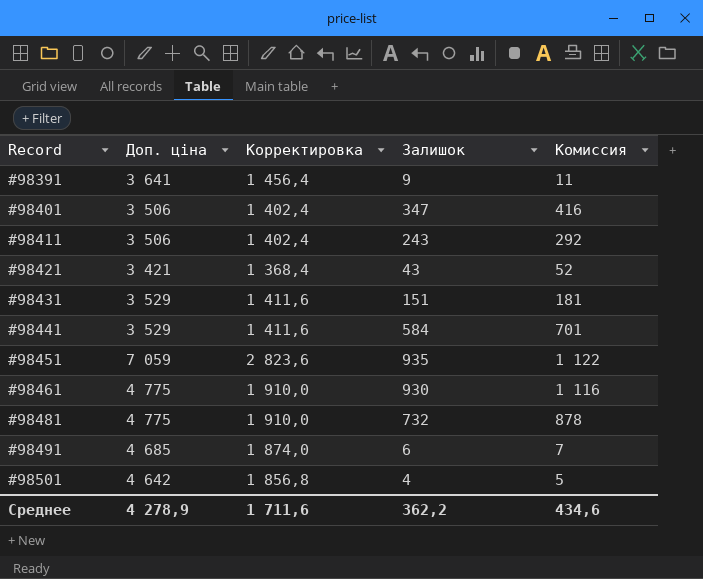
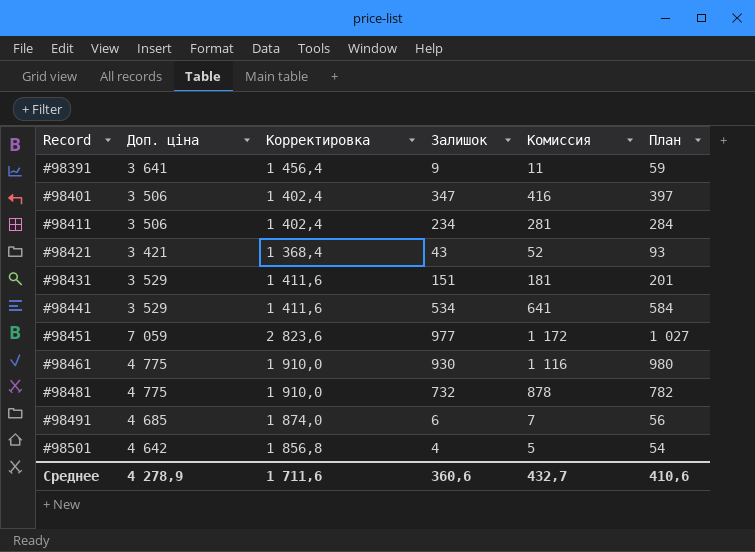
column План | formula: none -> [Залишок] + 50
#98411 | Залишок: 243 -> 234
#98411 | Комиссия: 292 -> 281
#98441 | Залишок: 584 -> 534
#98441 | Комиссия: 701 -> 641
#98451 | Залишок: 935 -> 977
#98451 | Комиссия: 1 122 -> 1 172
Среднее | Залишок: 362,2 -> 360,6
Среднее | Комиссия: 434,6 -> 432,7

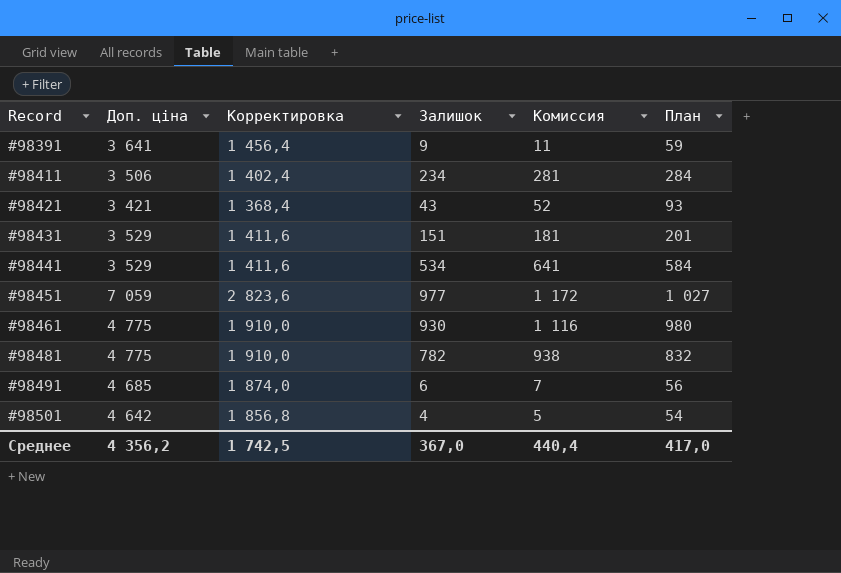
row #98401: 3 506 | 1 402,4 | 347 | 416 | 397 -> none
#98481 | Залишок: 732 -> 782
#98481 | Комиссия: 878 -> 938
#98481 | План: 782 -> 832
Среднее | Доп. ціна: 4 278,9 -> 4 356,2
Среднее | Корректировка: 1 711,6 -> 1 742,5
Среднее | Залишок: 360,6 -> 367,0
Среднее | Комиссия: 432,7 -> 440,4
Среднее | План: 410,6 -> 417,0

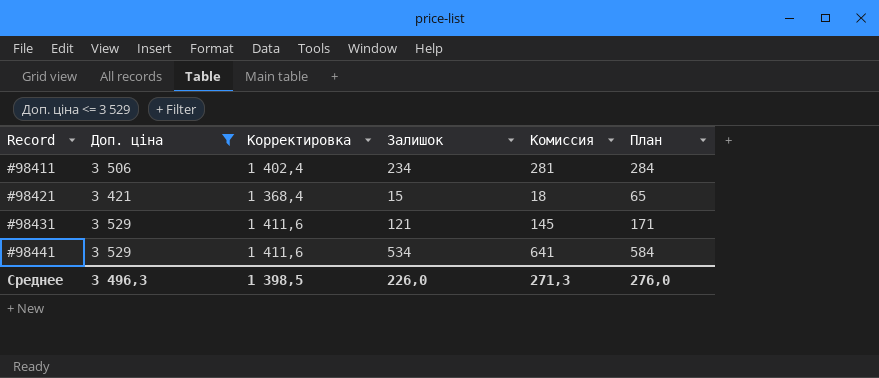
filter: none -> Доп. ціна <= 3 529
#98421 | Залишок: 43 -> 15
#98421 | Комиссия: 52 -> 18
#98421 | План: 93 -> 65
#98431 | Залишок: 151 -> 121
#98431 | Комиссия: 181 -> 145
#98431 | План: 201 -> 171
Среднее | Доп. ціна: 4 356,2 -> 3 496,3
Среднее | Корректировка: 1 742,5 -> 1 398,5
Среднее | Залишок: 367,0 -> 226,0
Среднее | Комиссия: 440,4 -> 271,3
Среднее | План: 417,0 -> 276,0

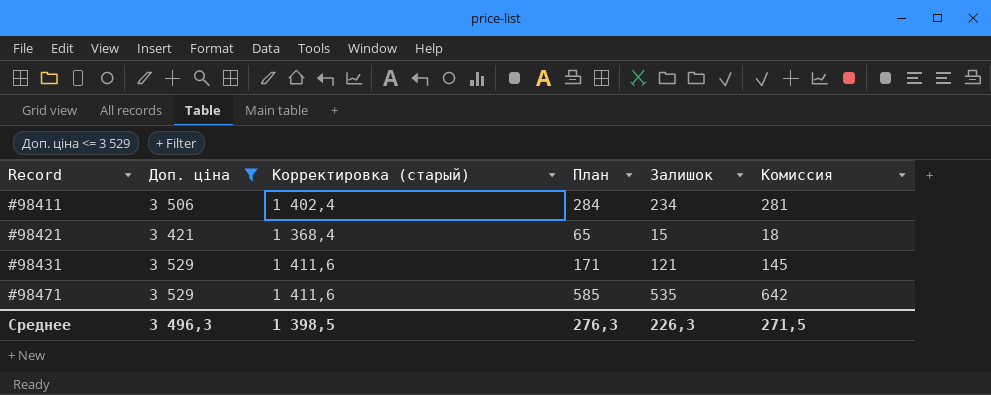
column name: Корректировка -> Корректировка (старый)
column План | position: 6 -> 4
row #98441: 3 529 | 1 411,6 | 534 | 641 | 584 -> none
row #98471: none -> 3 529 | 1 411,6 | 585 | 535 | 642
Среднее | План: 276,0 -> 276,3
Среднее | Залишок: 226,0 -> 226,3
Среднее | Комиссия: 271,3 -> 271,5

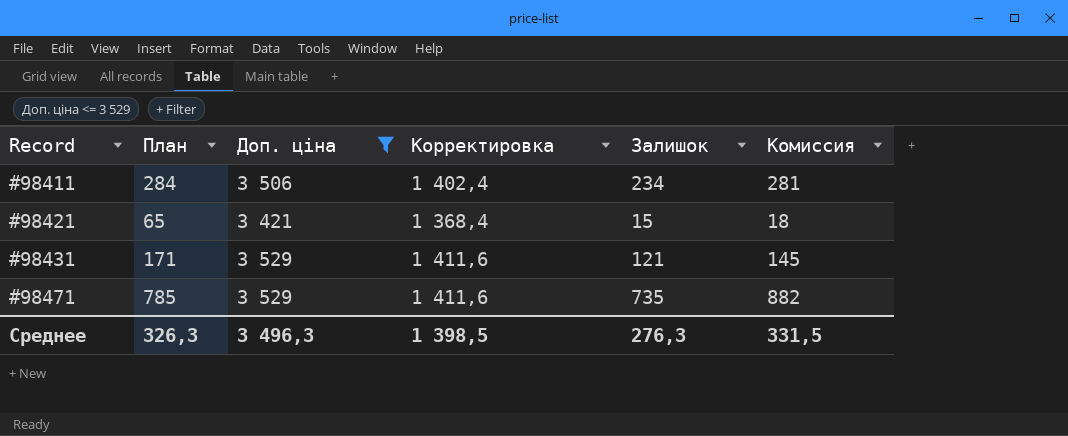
column План | position: 4 -> 2
column name: Корректировка (старый) -> Корректировка
#98471 | План: 585 -> 785
#98471 | Залишок: 535 -> 735
#98471 | Комиссия: 642 -> 882
Среднее | План: 276,3 -> 326,3
Среднее | Залишок: 226,3 -> 276,3
Среднее | Комиссия: 271,5 -> 331,5

